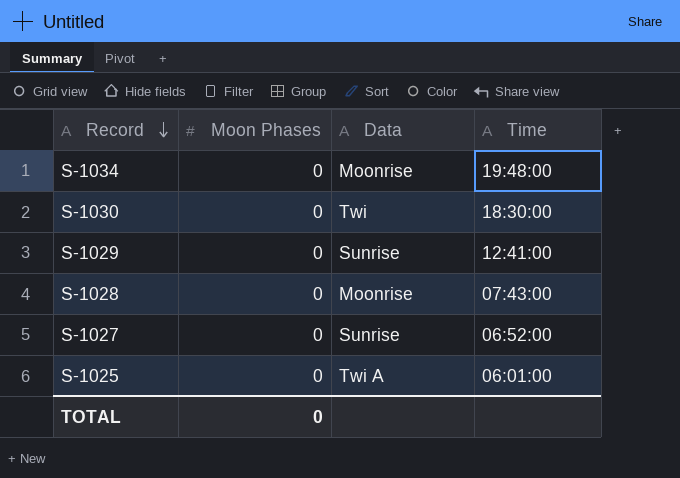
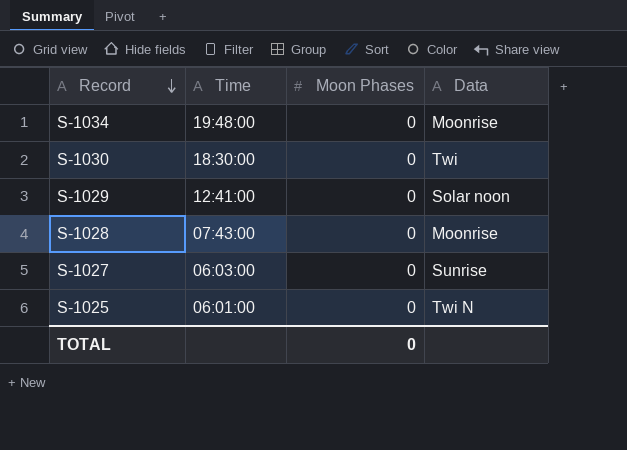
column Time | position: 4 -> 2
S-1029 | Data: Sunrise -> Solar noon
S-1027 | Time: 06:52:00 -> 06:03:00
S-1025 | Data: Twi A -> Twi N

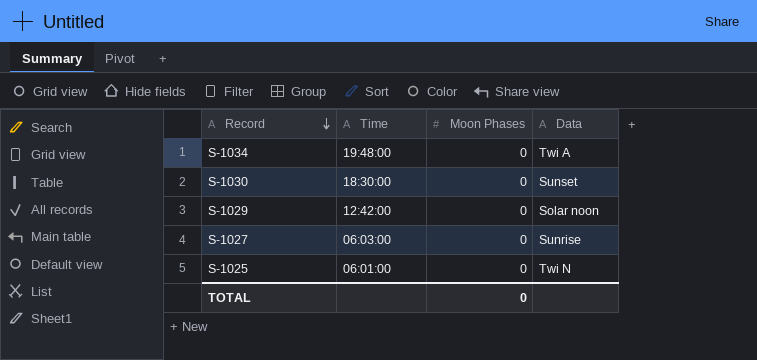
row S-1028: 07:43:00 | 0 | Moonrise -> none
S-1034 | Data: Moonrise -> Twi A
S-1030 | Data: Twi -> Sunset
S-1029 | Time: 12:41:00 -> 12:42:00

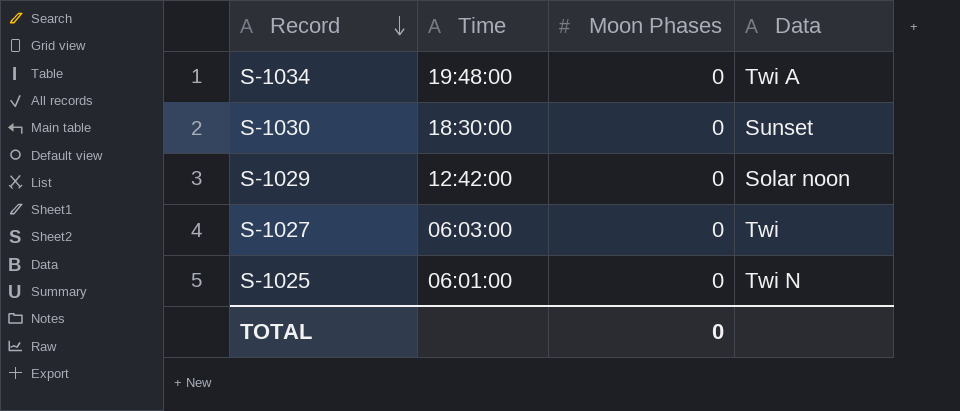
S-1027 | Data: Sunrise -> Twi

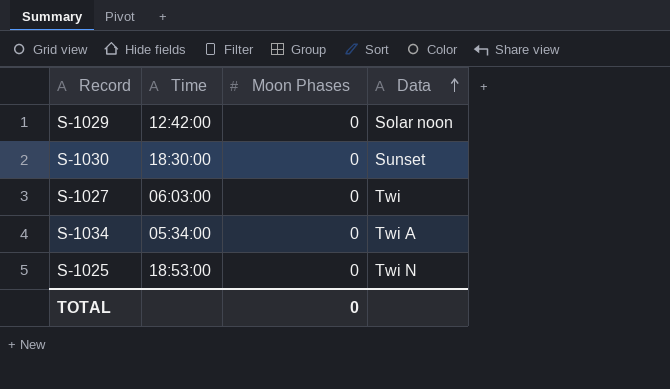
row order: Record descending -> Data ascending
S-1034 | Time: 19:48:00 -> 05:34:00
S-1025 | Time: 06:01:00 -> 18:53:00

